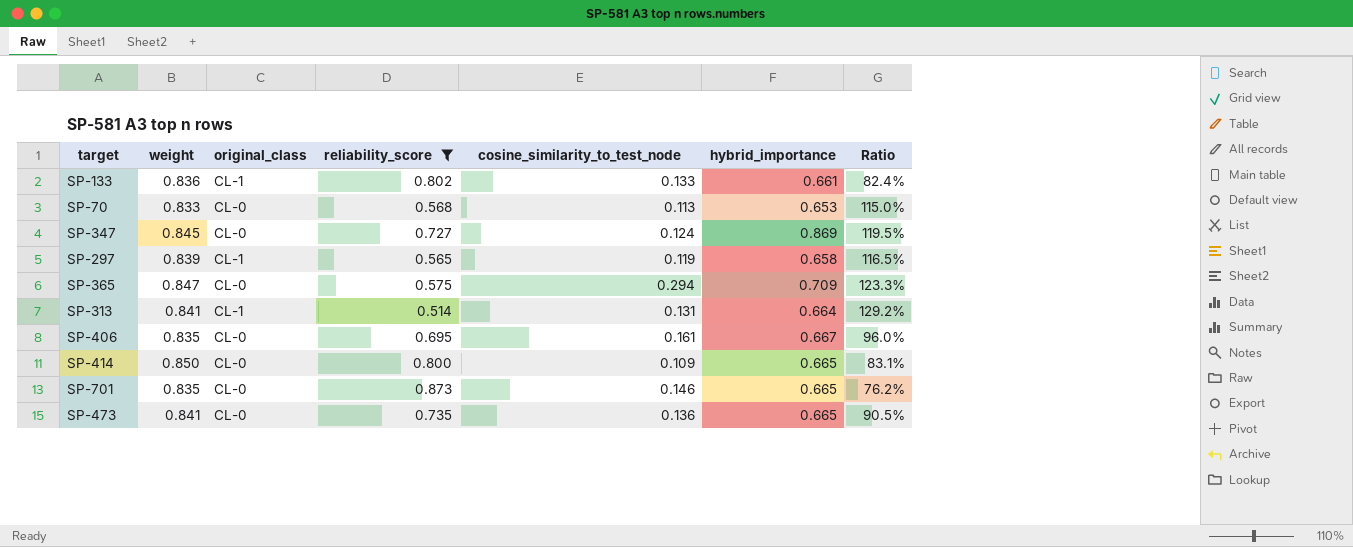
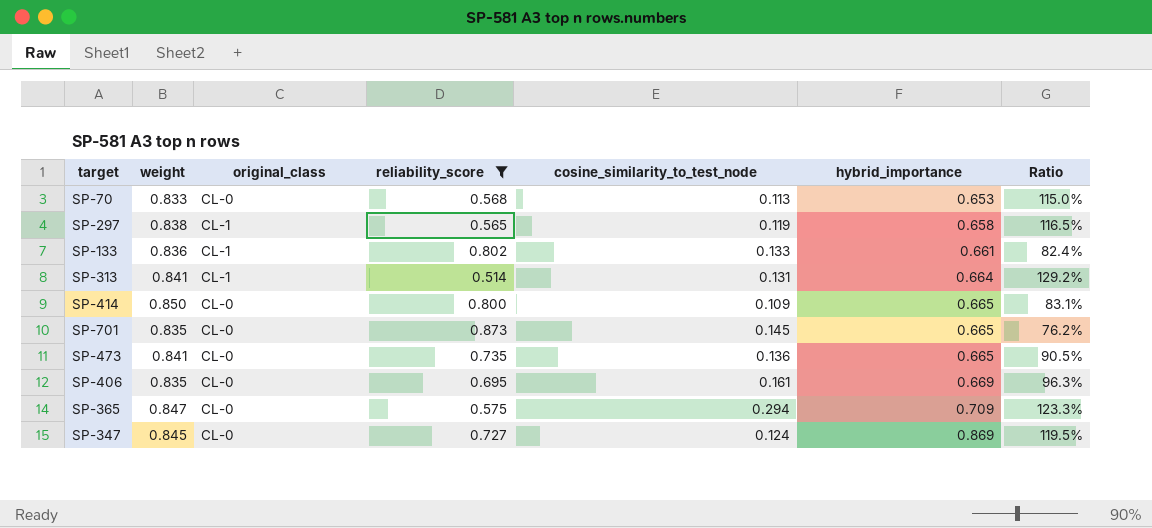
row order: none -> hybrid_importance ascending
SP-297 | weight: 0.839 -> 0.838
SP-701 | cosine_similarity_to_test_node: 0.146 -> 0.145
SP-406 | hybrid_importance: 0.667 -> 0.669
SP-406 | Ratio: 96.0% -> 96.3%

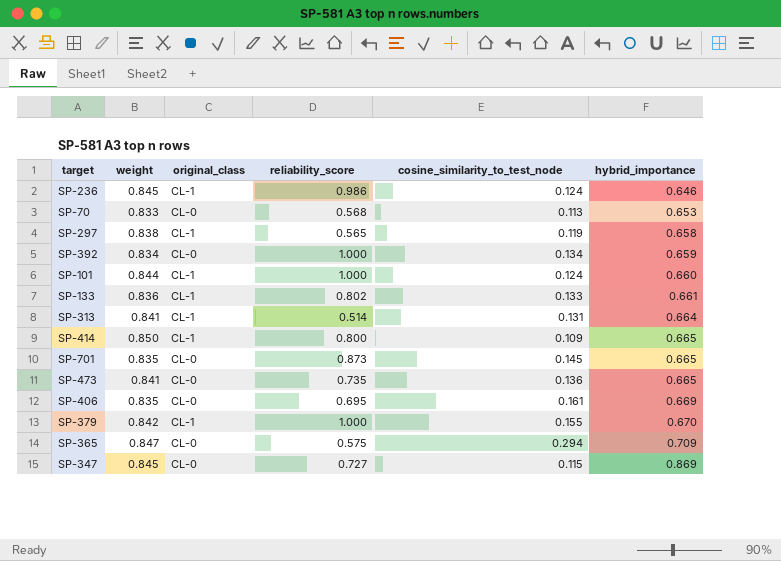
filter: reliability_score <= 0.873 -> none
column Ratio | formula: [hybrid_importance] / [reliability_score] -> none
SP-414 | original_class: CL-0 -> CL-1
SP-347 | cosine_similarity_to_test_node: 0.124 -> 0.115

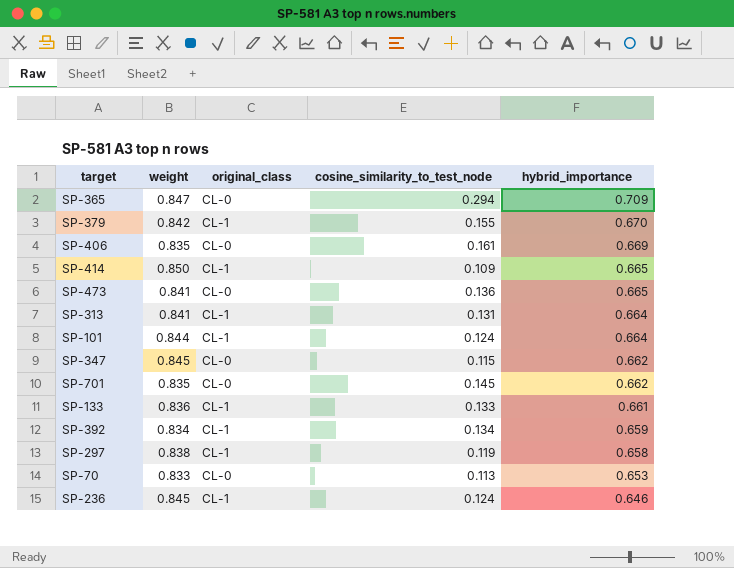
row order: hybrid_importance ascending -> hybrid_importance descending
column reliability_score | position: 4 -> none
SP-101 | hybrid_importance: 0.660 -> 0.664
SP-347 | hybrid_importance: 0.869 -> 0.662
SP-701 | hybrid_importance: 0.665 -> 0.662
SP-392 | original_class: CL-0 -> CL-1

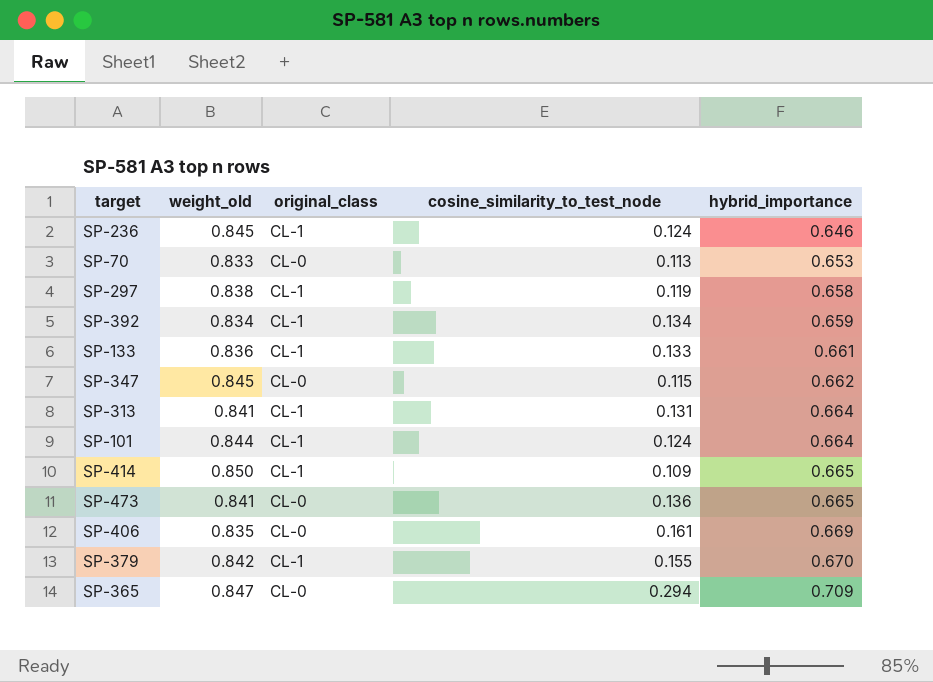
row order: hybrid_importance descending -> hybrid_importance ascending
column name: weight -> weight_old
row SP-701: 0.835 | CL-0 | 0.145 | 0.662 -> none

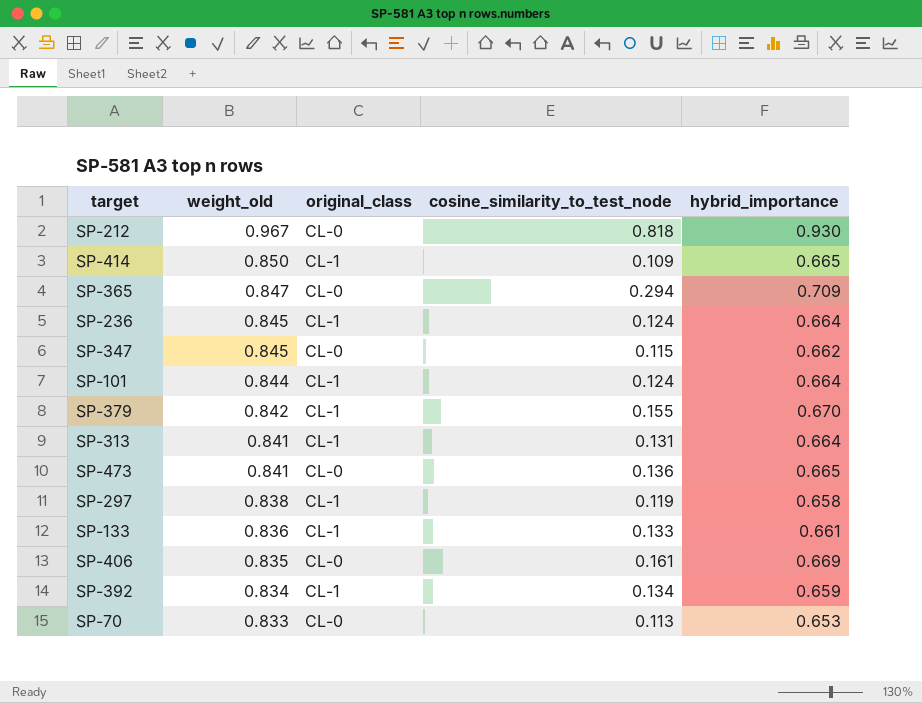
row order: hybrid_importance ascending -> weight_old descending
row SP-212: none -> 0.967 | CL-0 | 0.818 | 0.930
SP-236 | hybrid_importance: 0.646 -> 0.664

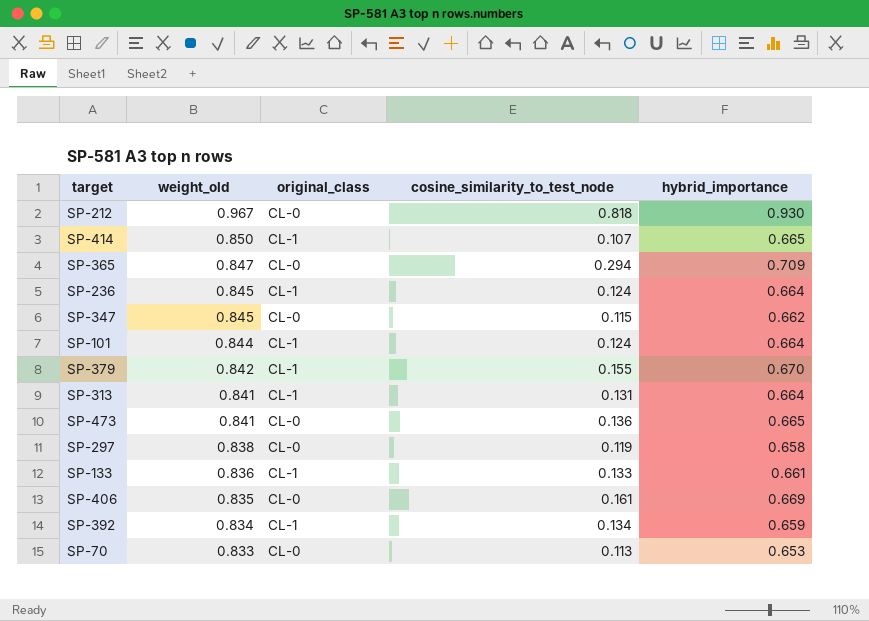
SP-414 | cosine_similarity_to_test_node: 0.109 -> 0.107
SP-297 | original_class: CL-1 -> CL-0

